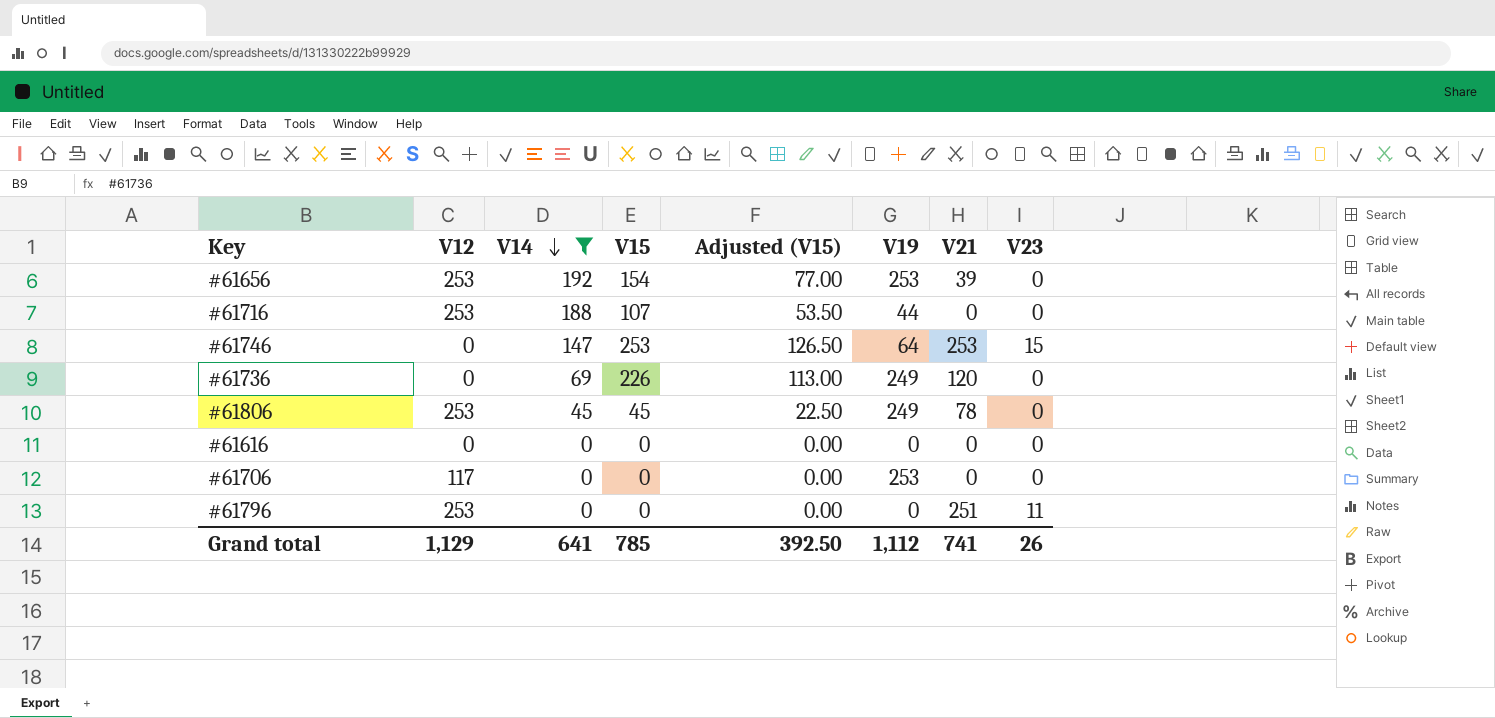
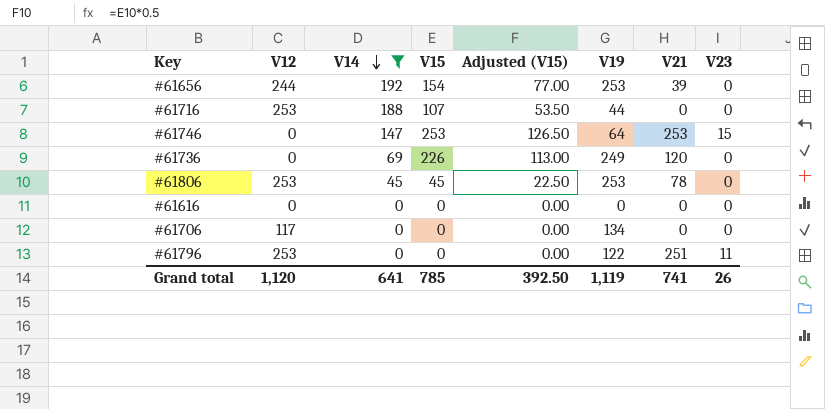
#61656 | V12: 253 -> 244
#61806 | V19: 249 -> 253
#61706 | V19: 253 -> 134
#61796 | V19: 0 -> 122
Grand total | V12: 1,129 -> 1,120
Grand total | V19: 1,112 -> 1,119

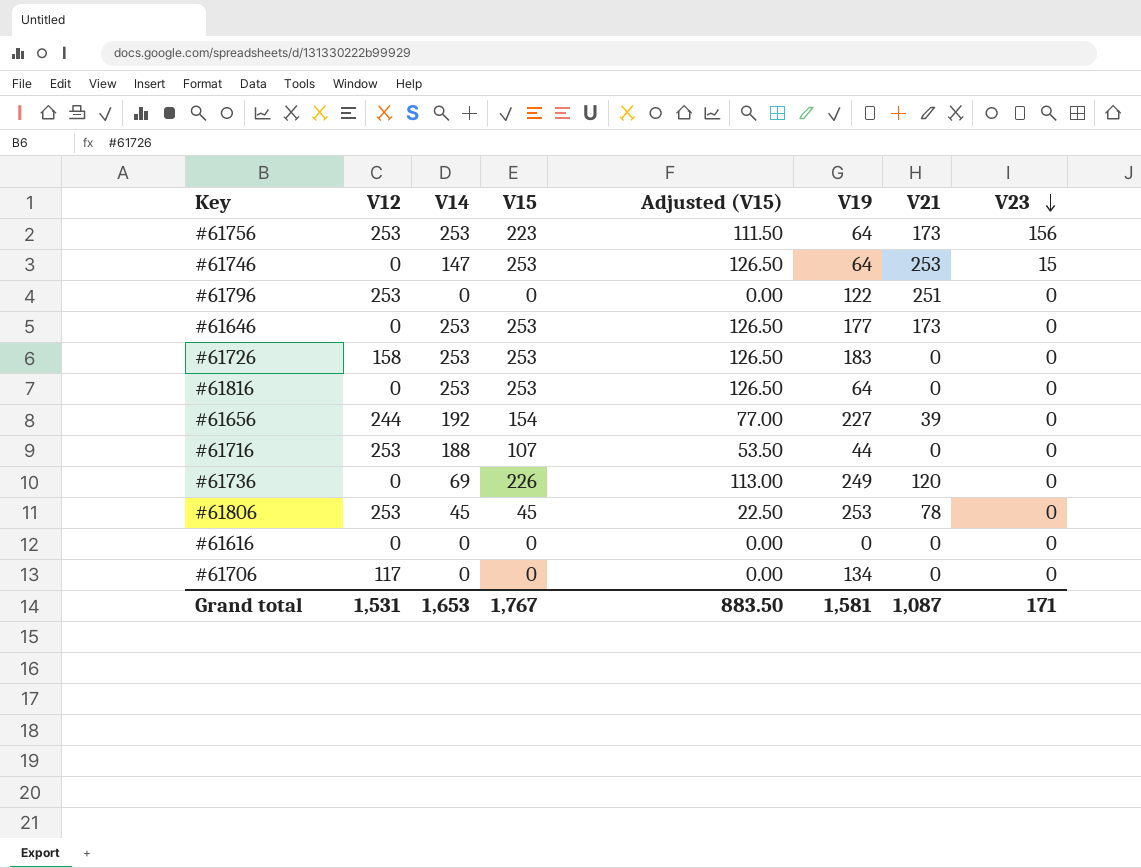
filter: V14 != 253 -> none
row order: V14 descending -> V23 descending
#61796 | V23: 11 -> 0
#61656 | V19: 253 -> 227
Grand total | V12: 1,120 -> 1,531
Grand total | V14: 641 -> 1,653
Grand total | V15: 785 -> 1,767
Grand total | Adjusted (V15): 392.50 -> 883.50
Grand total | V19: 1,119 -> 1,581
Grand total | V21: 741 -> 1,087
Grand total | V23: 26 -> 171

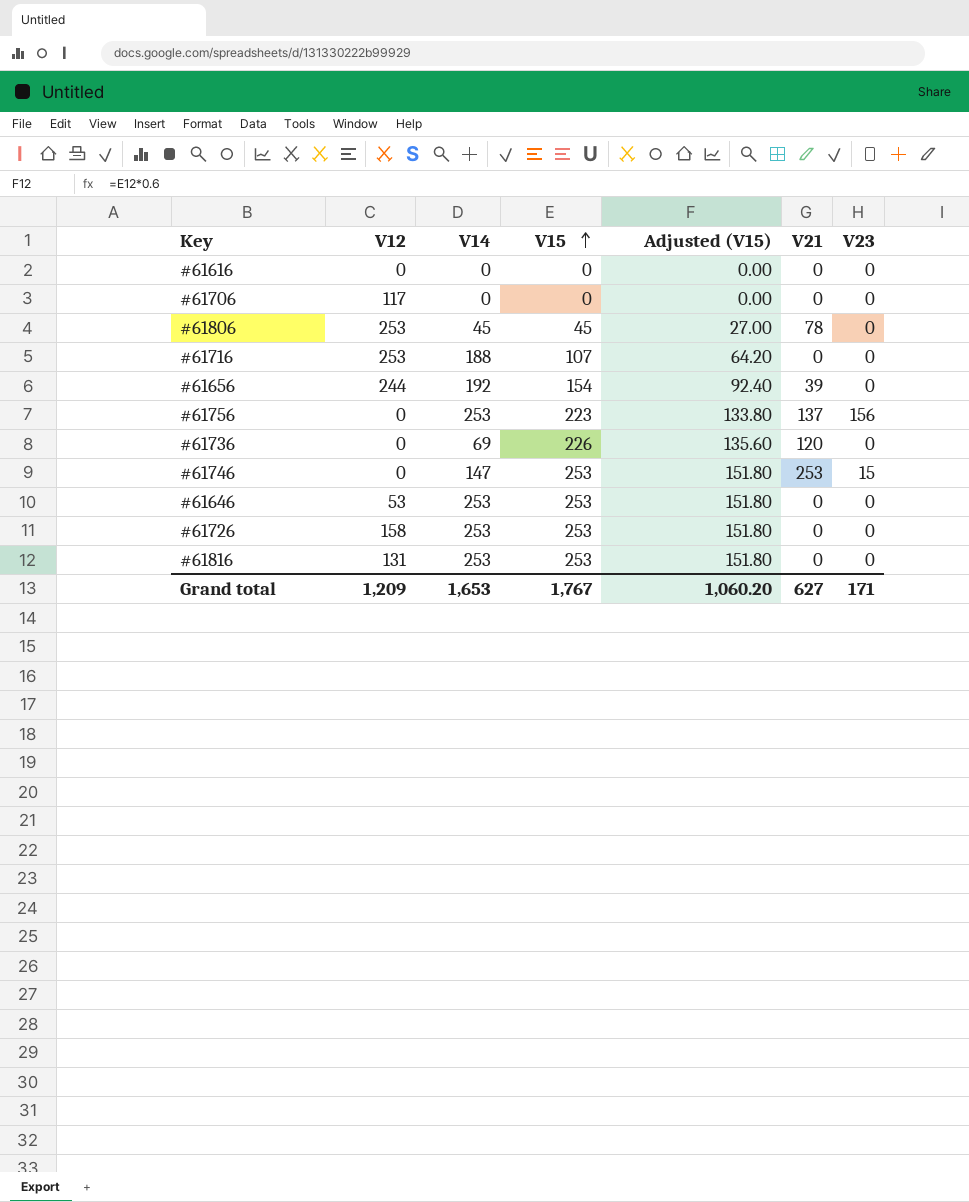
row order: V23 descending -> V15 ascending
column V19 | position: 6 -> none
column Adjusted (V15) | formula: [V15] * 0.5 -> [V15] * 0.6
row #61796: 253 | 0 | 0 | 0.00 | 122 | 251 | 0 -> none
#61756 | V12: 253 -> 0
#61756 | V21: 173 -> 137
#61646 | V12: 0 -> 53
#61646 | V21: 173 -> 0
#61816 | V12: 0 -> 131
Grand total | V12: 1,531 -> 1,209
Grand total | Adjusted (V15): 883.50 -> 1,060.20
Grand total | V21: 1,087 -> 627

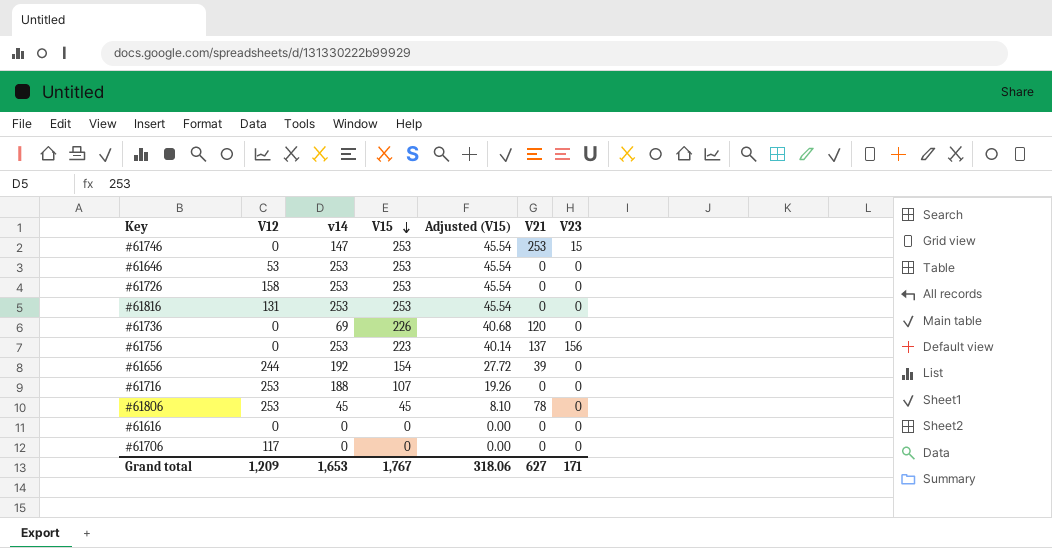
row order: V15 ascending -> V15 descending
column name: V14 -> v14
column Adjusted (V15) | formula: [V15] * 0.6 -> [V15] * 0.18
Grand total | Adjusted (V15): 1,060.20 -> 318.06

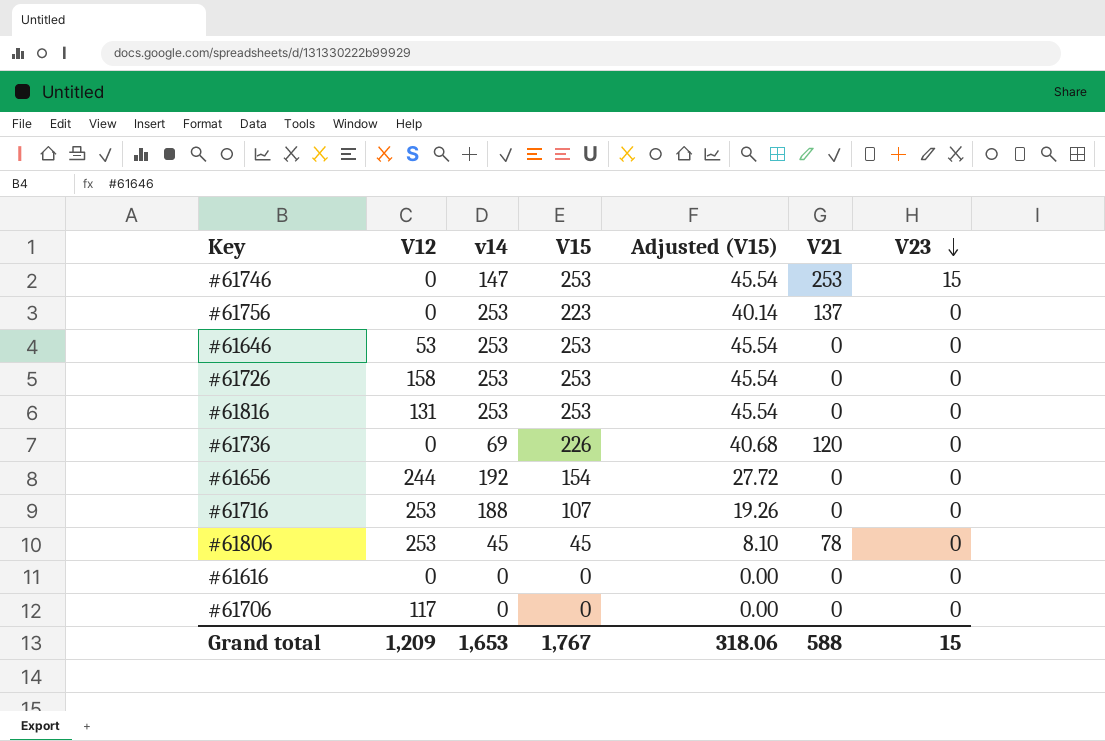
row order: V15 descending -> V23 descending
#61756 | V23: 156 -> 0
#61656 | V21: 39 -> 0
Grand total | V21: 627 -> 588
Grand total | V23: 171 -> 15

